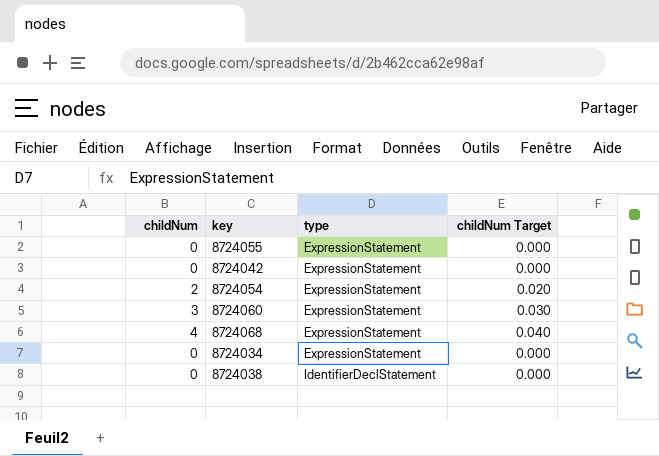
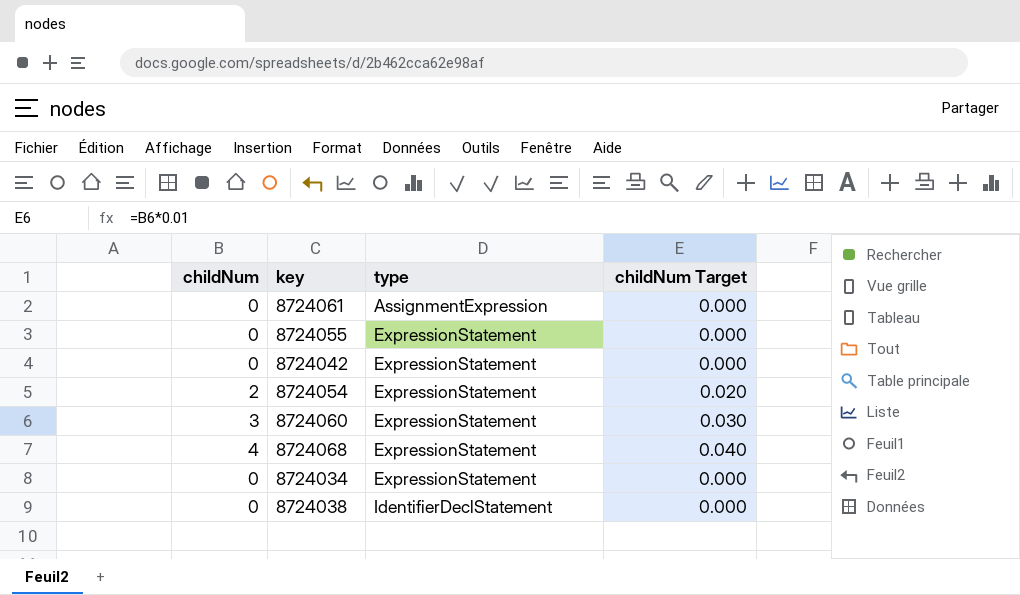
row 8724061: none -> 0 | AssignmentExpression | 0.000

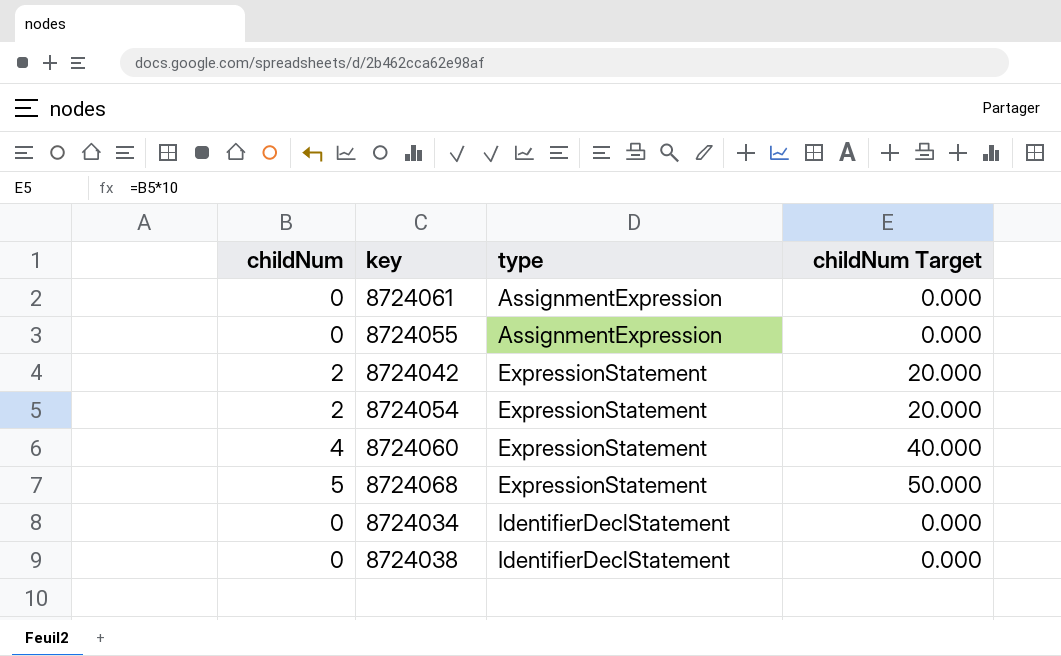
column childNum Target | formula: [childNum] * 0.01 -> [childNum] * 10
8724055 | type: ExpressionStatement -> AssignmentExpression
8724042 | childNum: 0 -> 2
8724060 | childNum: 3 -> 4
8724068 | childNum: 4 -> 5
8724034 | type: ExpressionStatement -> IdentifierDeclStatement

